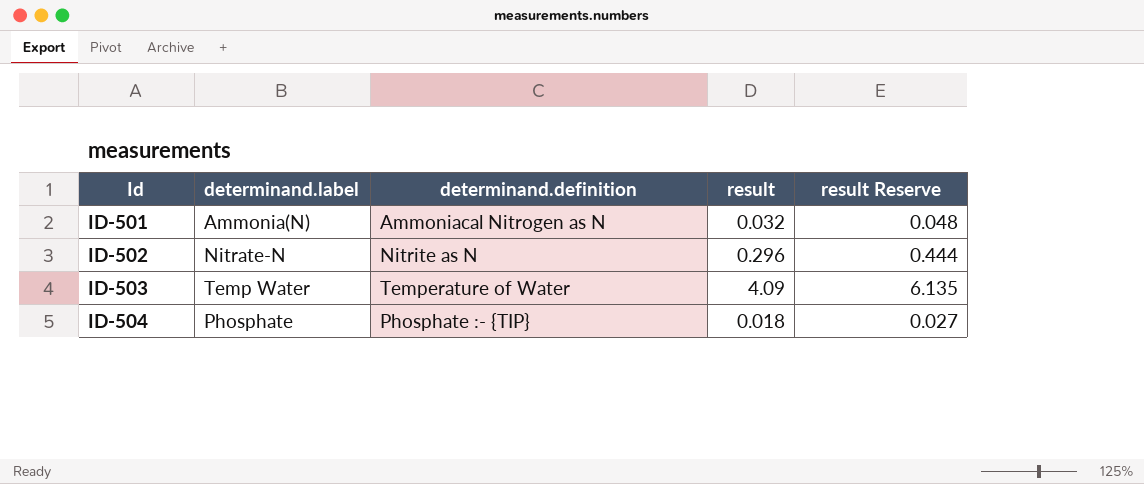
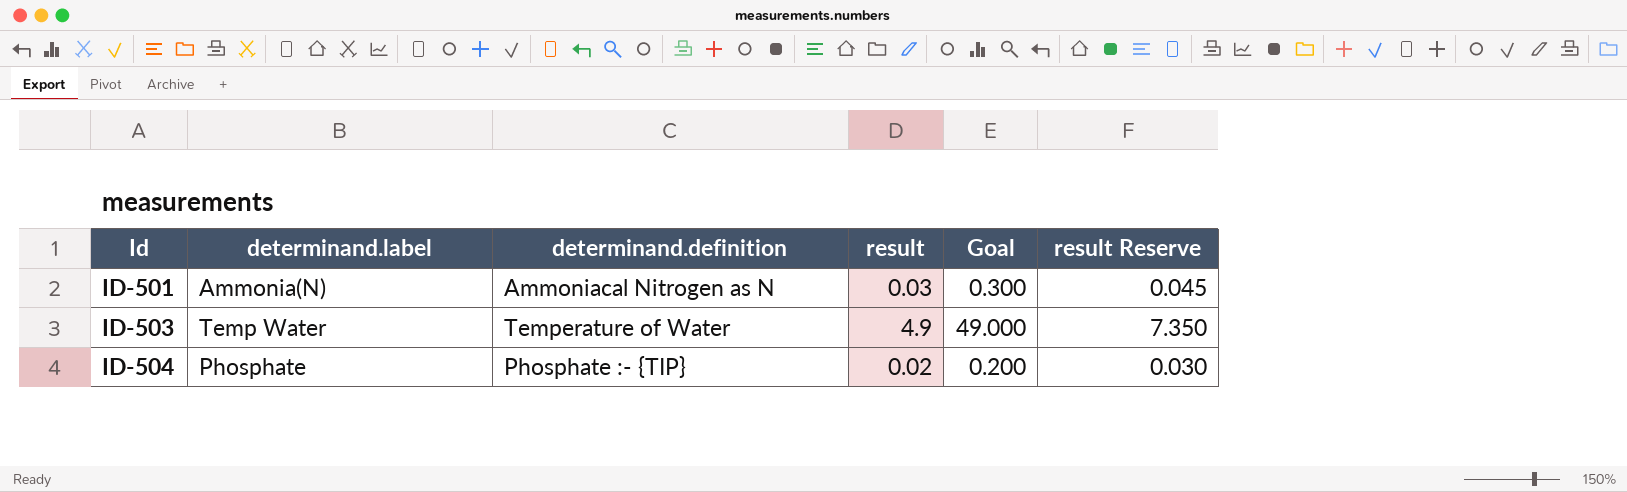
column Goal | formula: none -> [result] * 10
row ID-502: Nitrate-N | Nitrite as N | 0.296 | 0.444 -> none
ID-501 | result: 0.032 -> 0.03
ID-501 | result Reserve: 0.048 -> 0.045
ID-503 | result: 4.09 -> 4.9
ID-503 | result Reserve: 6.135 -> 7.350
ID-504 | result: 0.018 -> 0.02
ID-504 | result Reserve: 0.027 -> 0.030

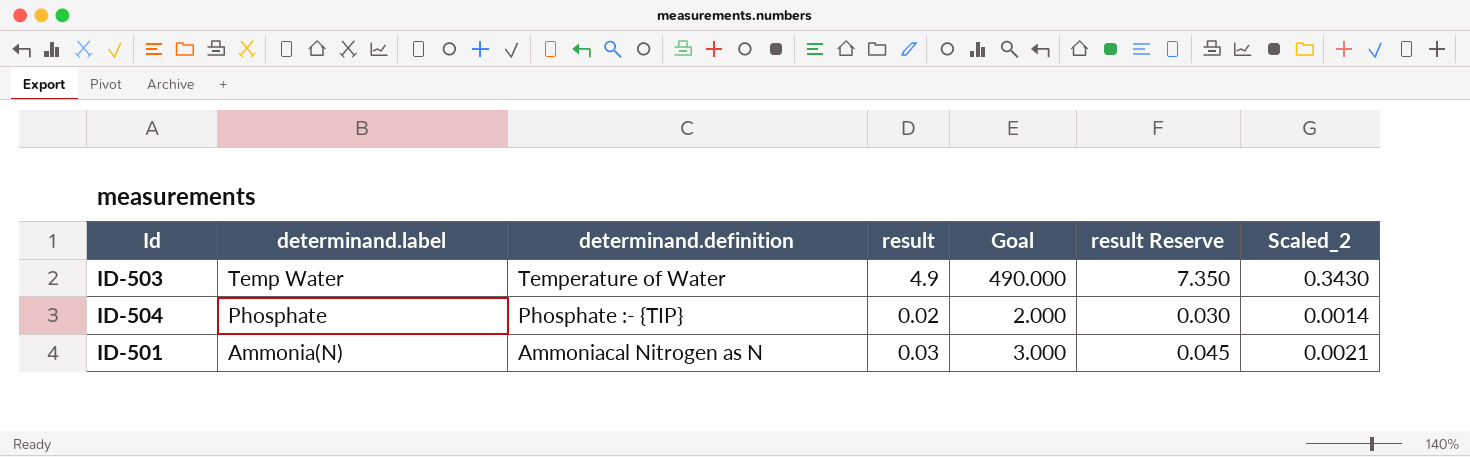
row order: Id ascending -> determinand.label descending
column Goal | formula: [result] * 10 -> [result] * 100
column Scaled_2 | formula: none -> [result] * 0.07

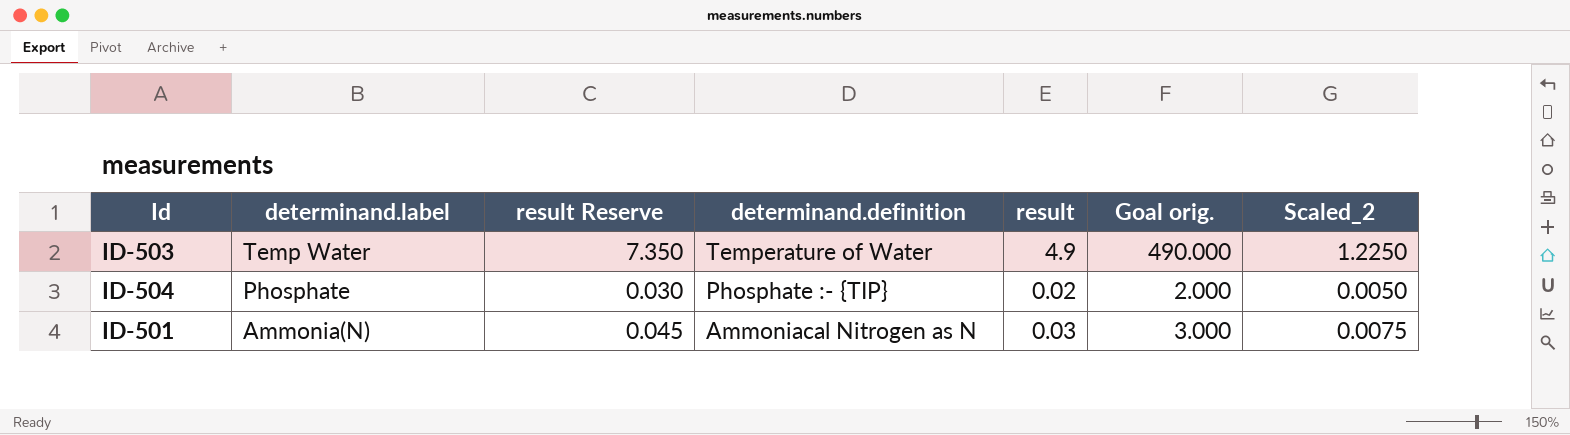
column result Reserve | position: 6 -> 3
column name: Goal -> Goal orig.
column Scaled_2 | formula: [result] * 0.07 -> [result] * 0.25

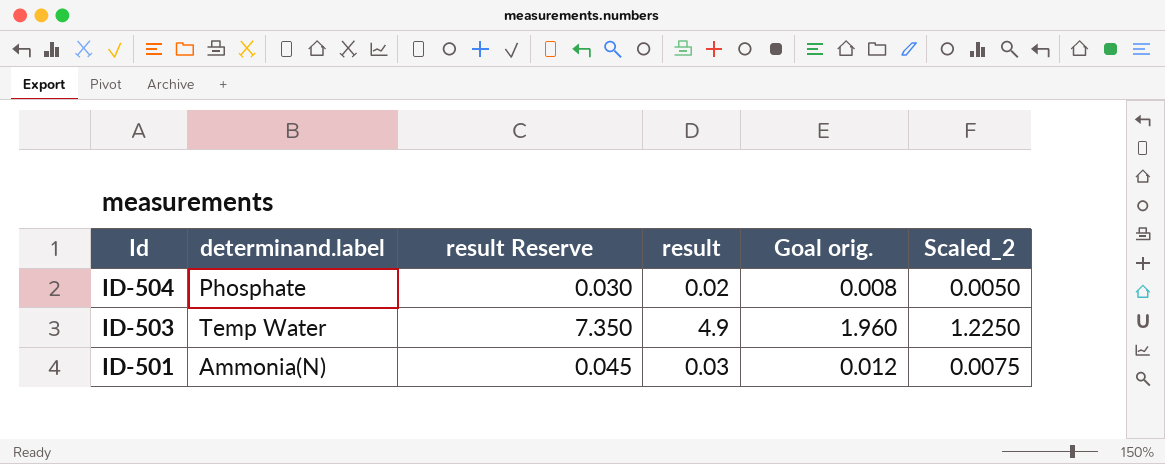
row order: determinand.label descending -> Id descending
column determinand.definition | position: 4 -> none
column Goal orig. | formula: [result] * 100 -> [result] * 0.4

